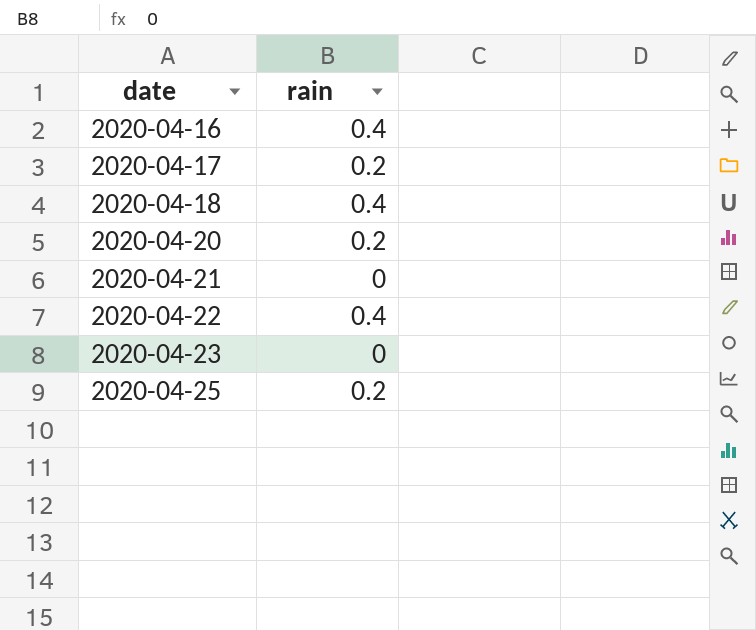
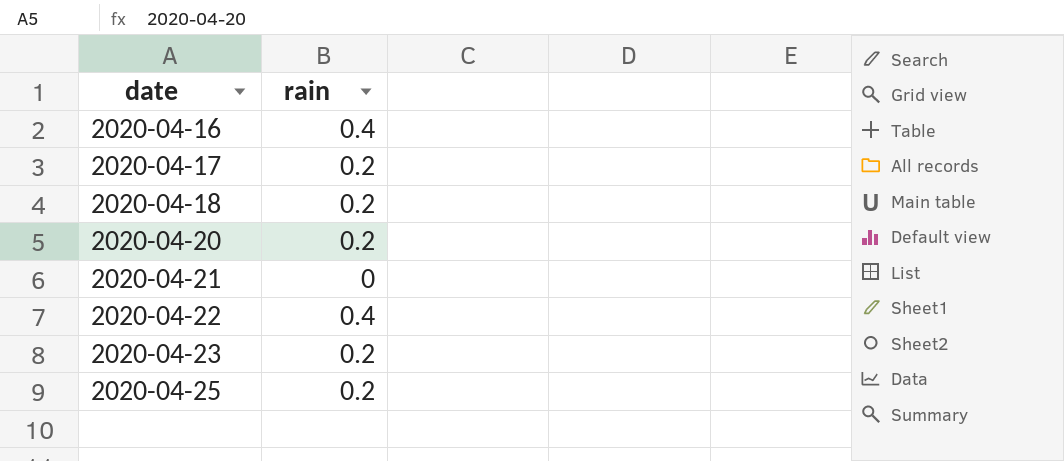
2020-04-18 | rain: 0.4 -> 0.2
2020-04-23 | rain: 0 -> 0.2

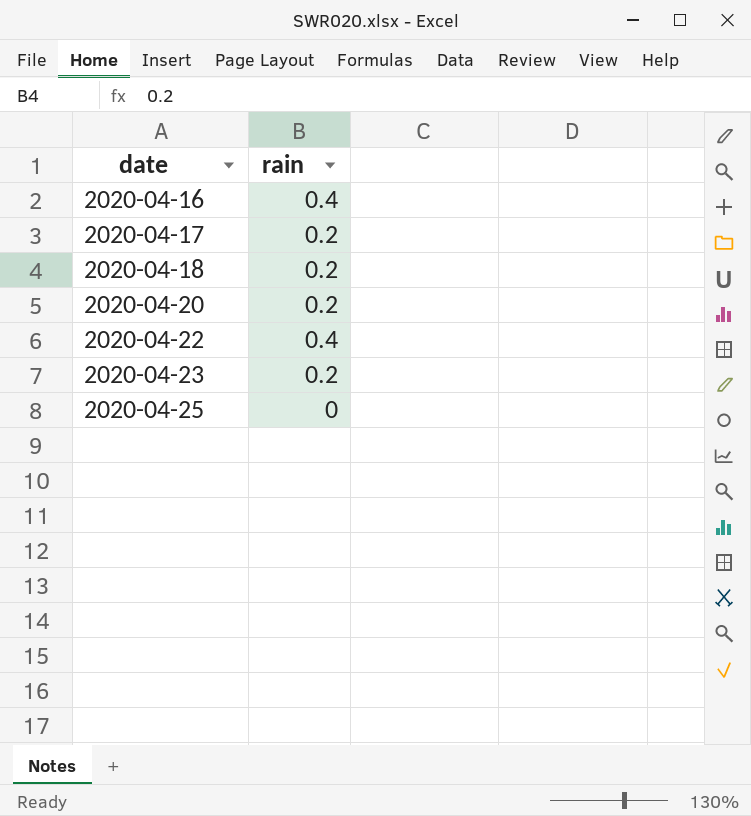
row 2020-04-21: 0 -> none
2020-04-25 | rain: 0.2 -> 0

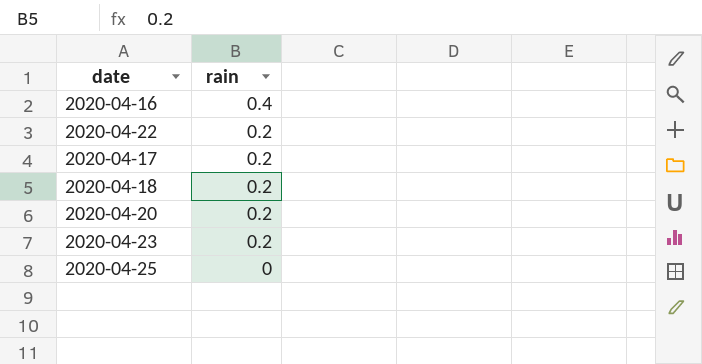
row order: date ascending -> rain descending
2020-04-22 | rain: 0.4 -> 0.2

